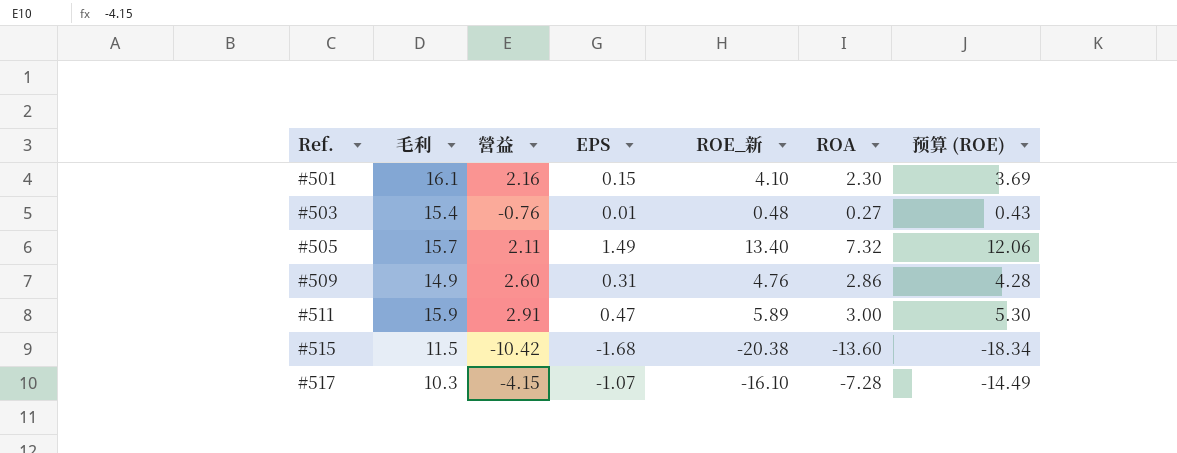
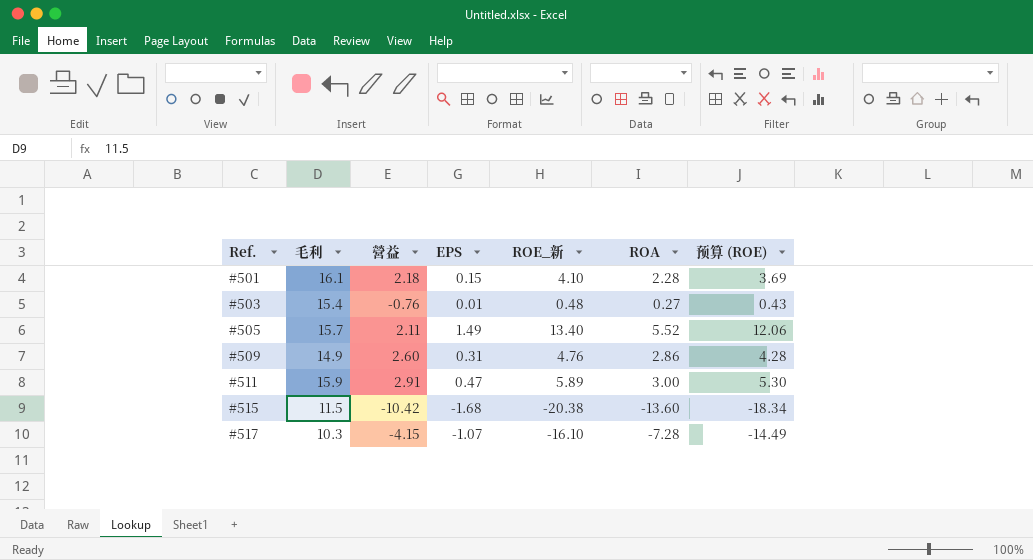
#501 | 營益: 2.16 -> 2.18
#501 | ROA: 2.30 -> 2.28
#505 | ROA: 7.32 -> 5.52

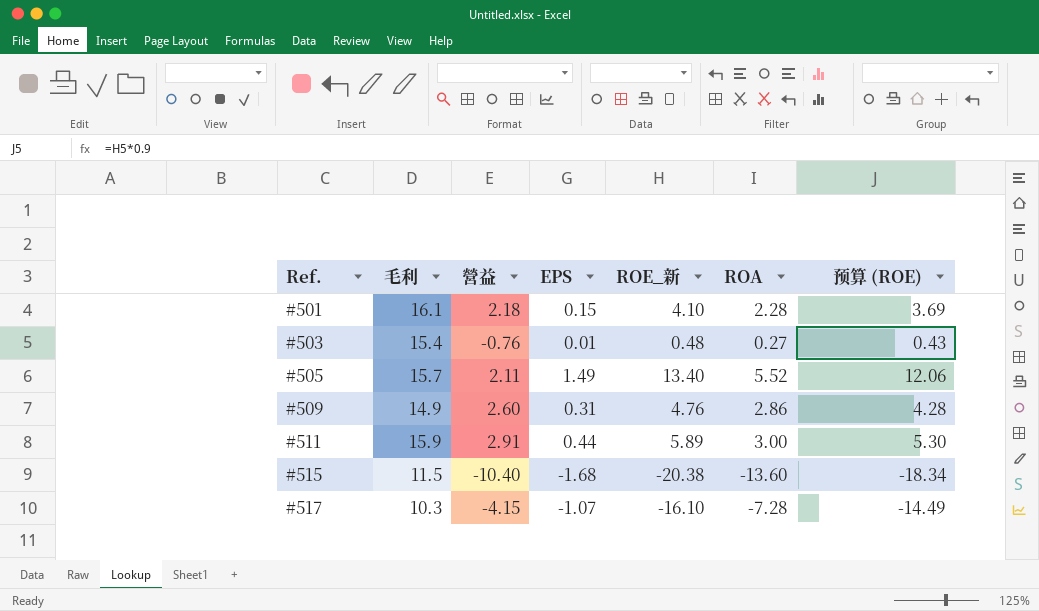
#511 | EPS: 0.47 -> 0.44
#515 | 營益: -10.42 -> -10.40

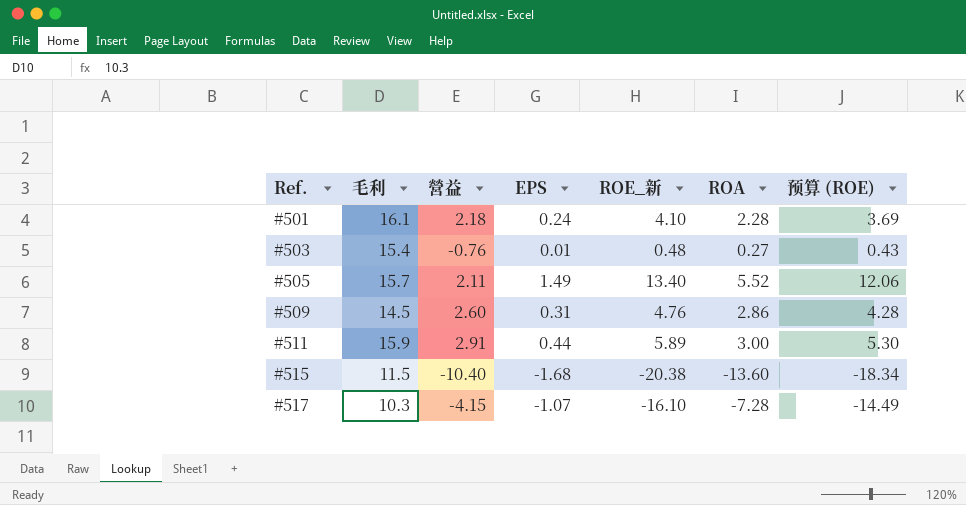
#501 | EPS: 0.15 -> 0.24
#509 | 毛利: 14.9 -> 14.5

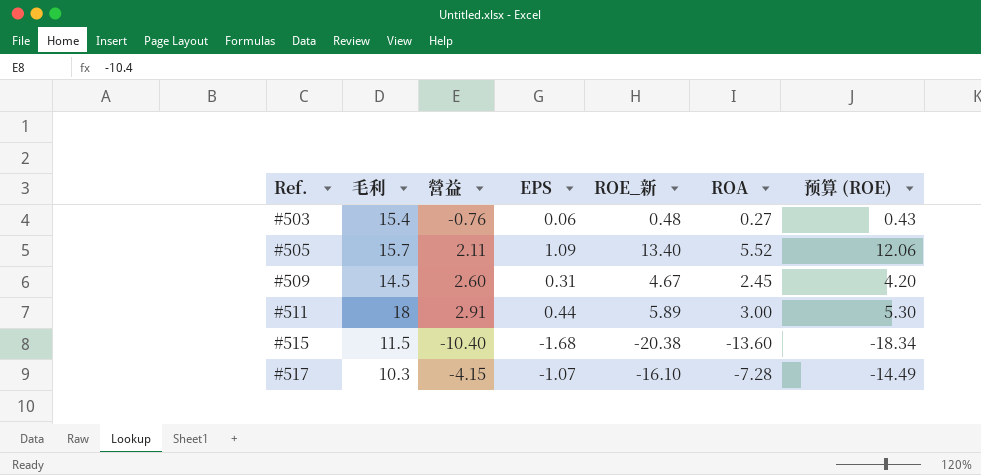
row #501: 16.1 | 2.18 | 0.24 | 4.10 | 2.28 | 3.69 -> none
#503 | EPS: 0.01 -> 0.06
#505 | EPS: 1.49 -> 1.09
#509 | ROE_新: 4.76 -> 4.67
#509 | ROA: 2.86 -> 2.45
#509 | 预算 (ROE): 4.28 -> 4.20
#511 | 毛利: 15.9 -> 18

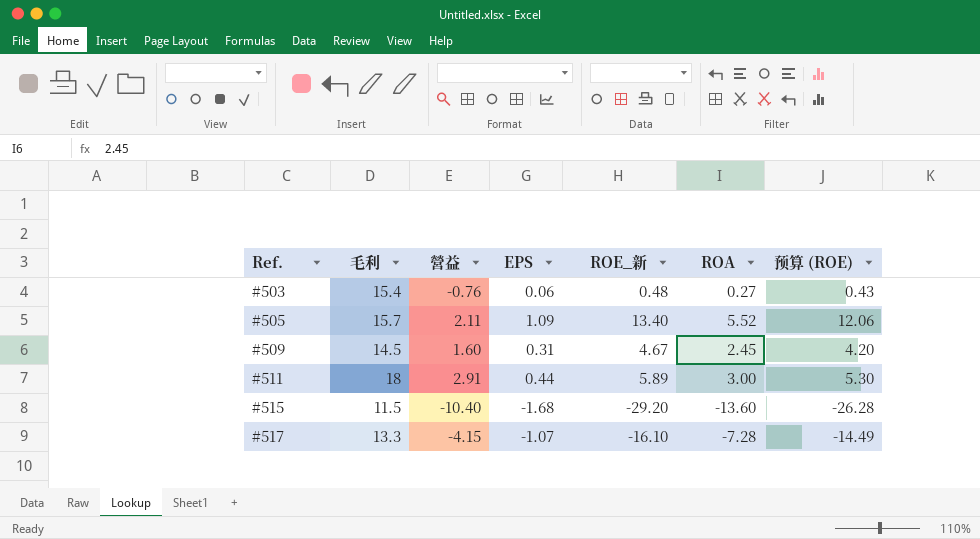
#509 | 營益: 2.60 -> 1.60
#515 | ROE_新: -20.38 -> -29.20
#515 | 预算 (ROE): -18.34 -> -26.28
#517 | 毛利: 10.3 -> 13.3

